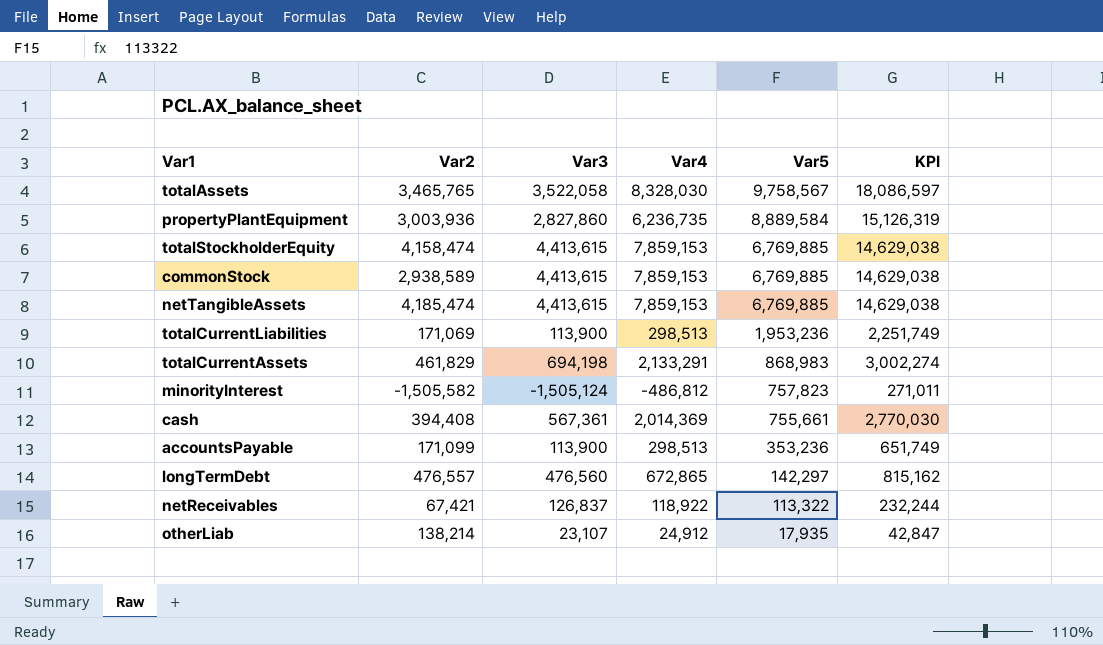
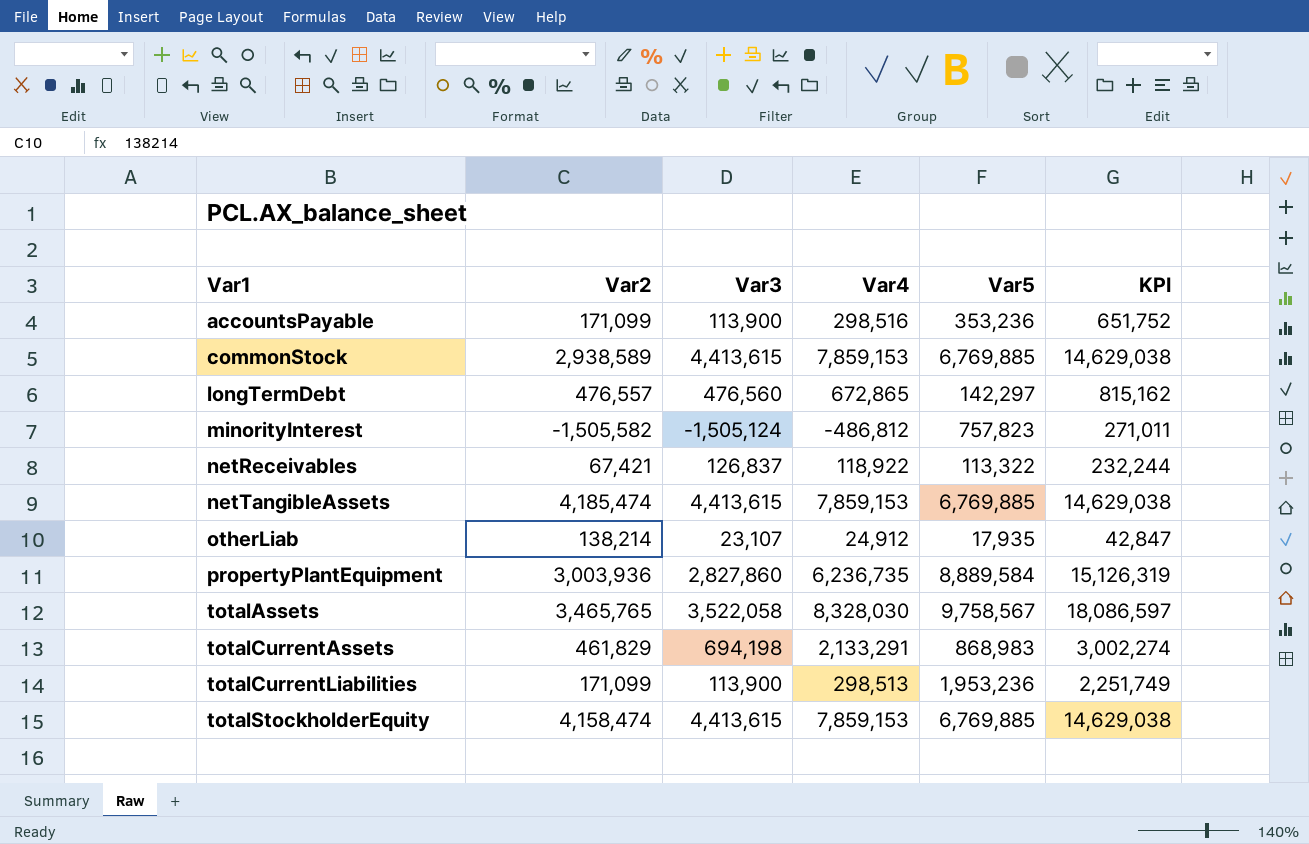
row order: Var5 descending -> Var1 ascending
row cash: 394,408 | 567,361 | 2,014,369 | 755,661 | 2,770,030 -> none
accountsPayable | Var4: 298,513 -> 298,516
accountsPayable | KPI: 651,749 -> 651,752
totalCurrentLiabilities | Var2: 171,069 -> 171,099

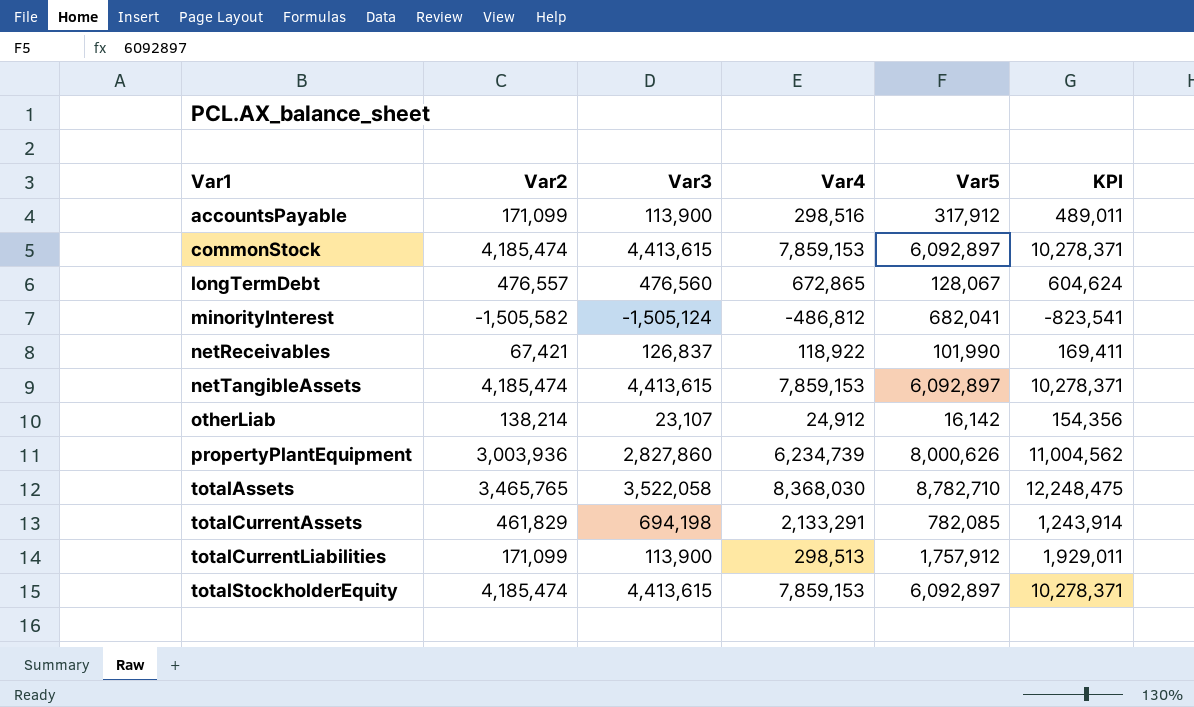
column KPI | formula: [Var4] + [Var5] -> [Var2] + [Var5]
accountsPayable | Var5: 353,236 -> 317,912
commonStock | Var2: 2,938,589 -> 4,185,474
commonStock | Var5: 6,769,885 -> 6,092,897
longTermDebt | Var5: 142,297 -> 128,067
minorityInterest | Var5: 757,823 -> 682,041
netReceivables | Var5: 113,322 -> 101,990
netTangibleAssets | Var5: 6,769,885 -> 6,092,897
otherLiab | Var5: 17,935 -> 16,142
propertyPlantEquipment | Var4: 6,236,735 -> 6,234,739
propertyPlantEquipment | Var5: 8,889,584 -> 8,000,626
totalAssets | Var4: 8,328,030 -> 8,368,030
totalAssets | Var5: 9,758,567 -> 8,782,710
totalCurrentAssets | Var5: 868,983 -> 782,085
totalCurrentLiabilities | Var5: 1,953,236 -> 1,757,912
totalStockholderEquity | Var2: 4,158,474 -> 4,185,474
totalStockholderEquity | Var5: 6,769,885 -> 6,092,897

